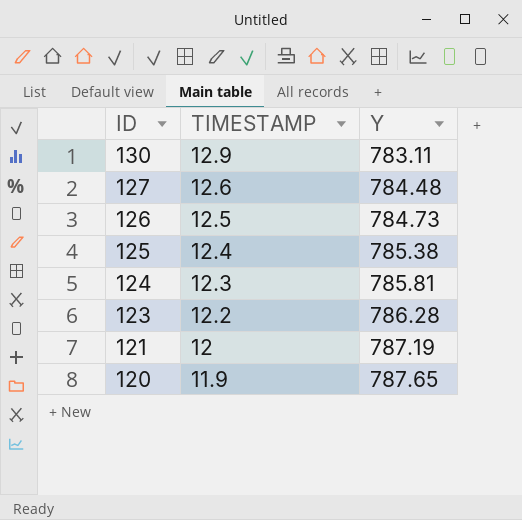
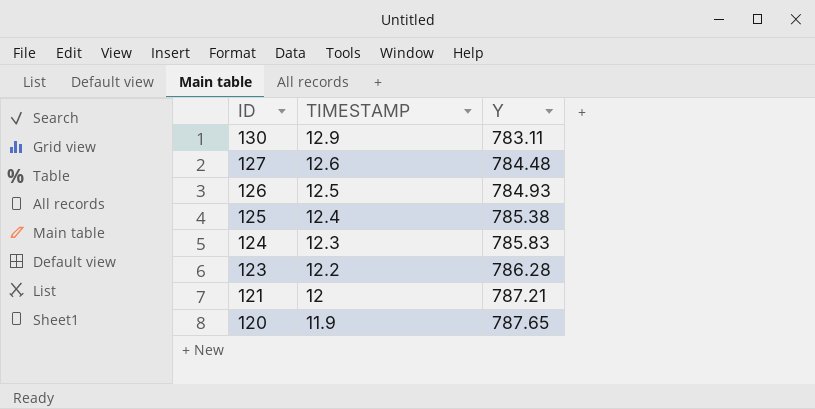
126 | Y: 784.73 -> 784.93
124 | Y: 785.81 -> 785.83
121 | Y: 787.19 -> 787.21

